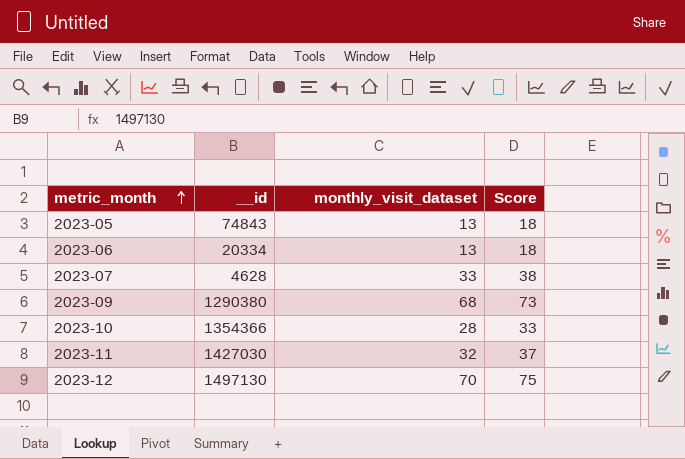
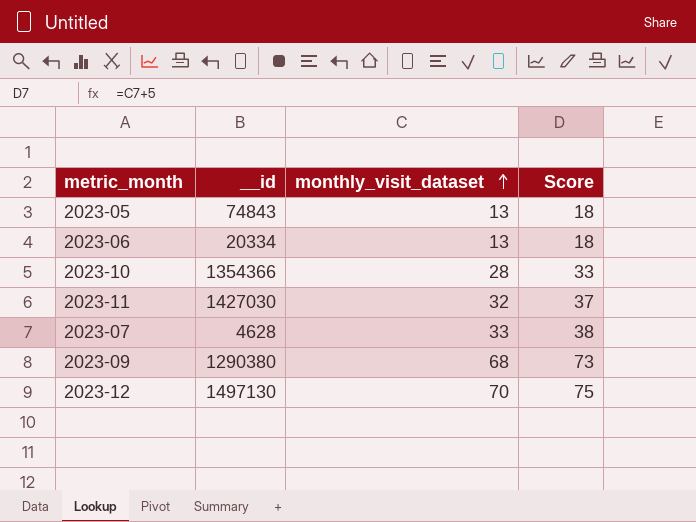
row order: metric_month ascending -> monthly_visit_dataset ascending

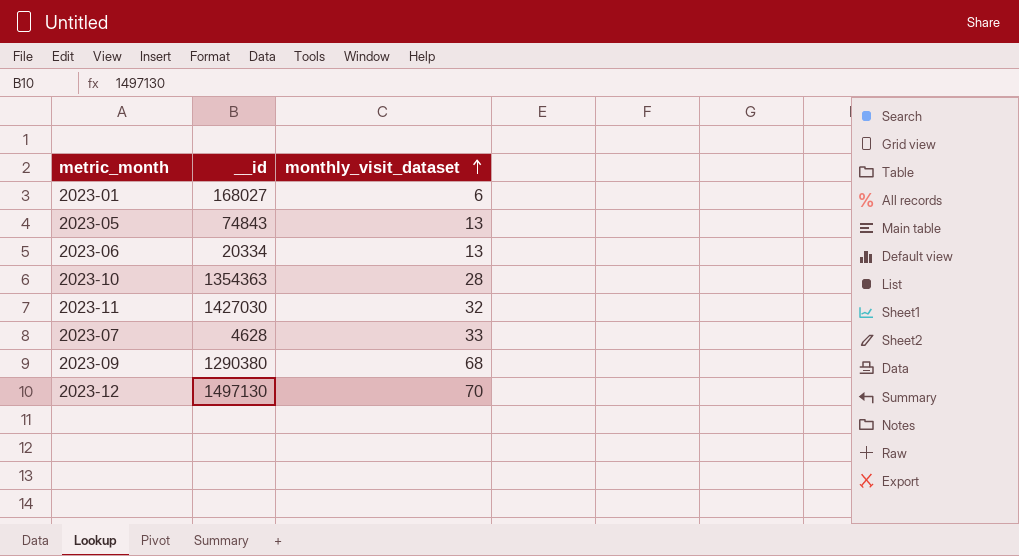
column Score | formula: [monthly_visit_dataset] + 5 -> none
row 2023-01: none -> 168027 | 6
2023-10 | __id: 1354366 -> 1354363

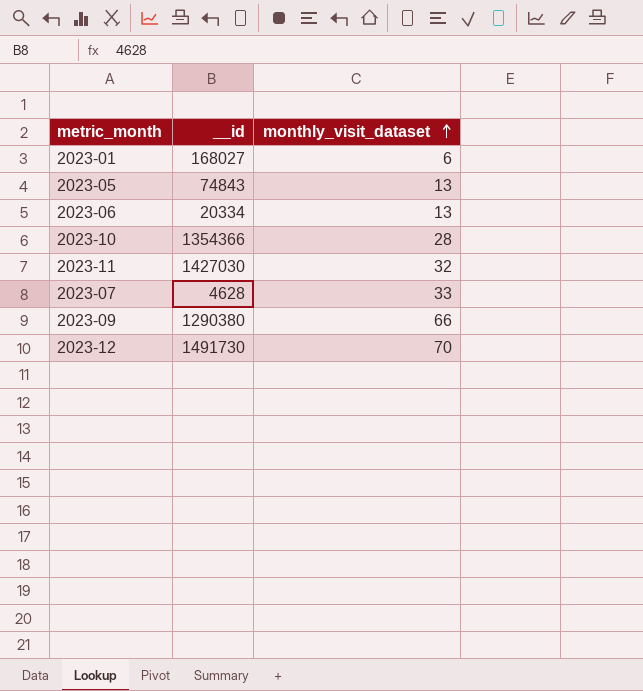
2023-10 | __id: 1354363 -> 1354366
2023-09 | monthly_visit_dataset: 68 -> 66
2023-12 | __id: 1497130 -> 1491730

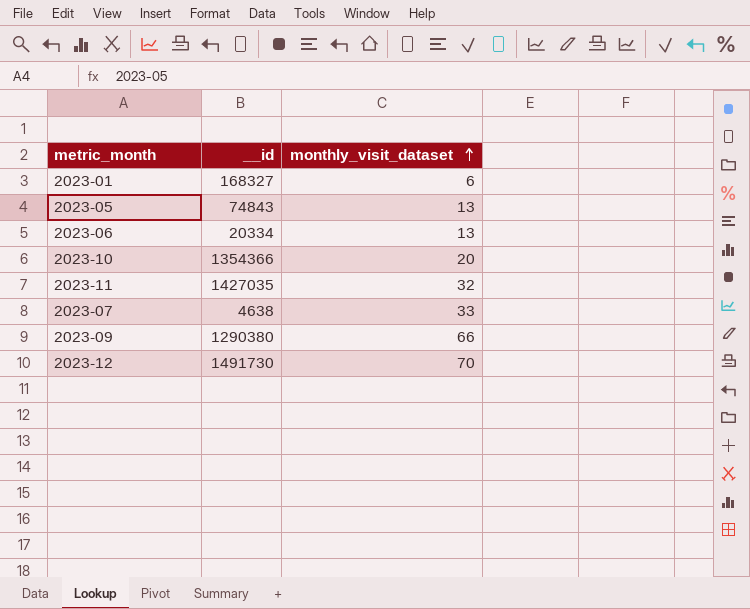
2023-01 | __id: 168027 -> 168327
2023-10 | monthly_visit_dataset: 28 -> 20
2023-11 | __id: 1427030 -> 1427035
2023-07 | __id: 4628 -> 4638

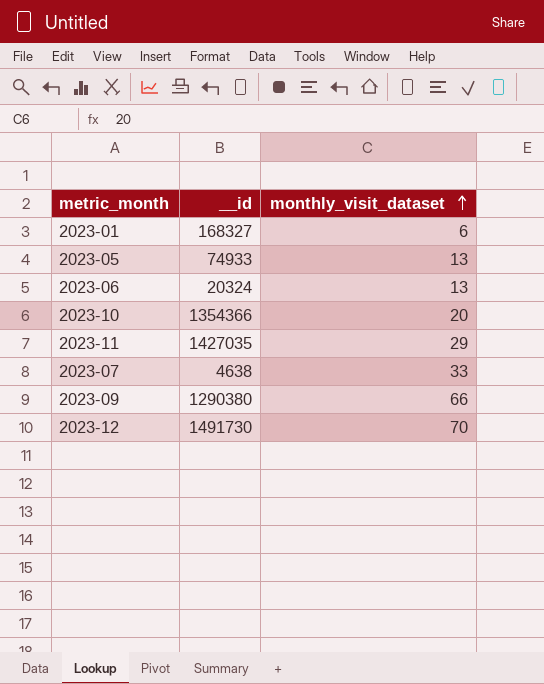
2023-05 | __id: 74843 -> 74933
2023-06 | __id: 20334 -> 20324
2023-11 | monthly_visit_dataset: 32 -> 29

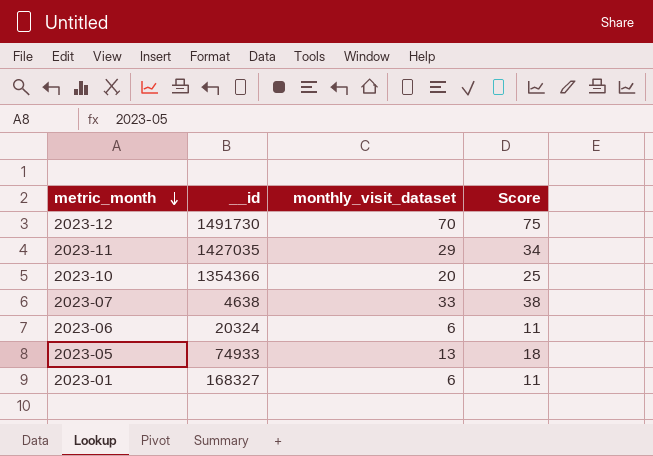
row order: monthly_visit_dataset ascending -> metric_month descending
column Score | formula: none -> [monthly_visit_dataset] + 5
row 2023-09: 1290380 | 66 -> none
2023-06 | monthly_visit_dataset: 13 -> 6

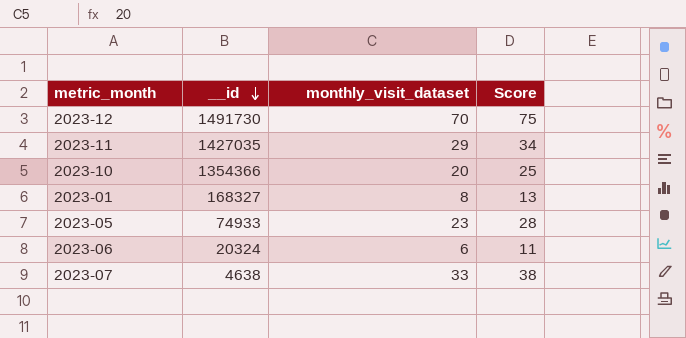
row order: metric_month descending -> __id descending
2023-01 | monthly_visit_dataset: 6 -> 8
2023-01 | Score: 11 -> 13
2023-05 | monthly_visit_dataset: 13 -> 23
2023-05 | Score: 18 -> 28

